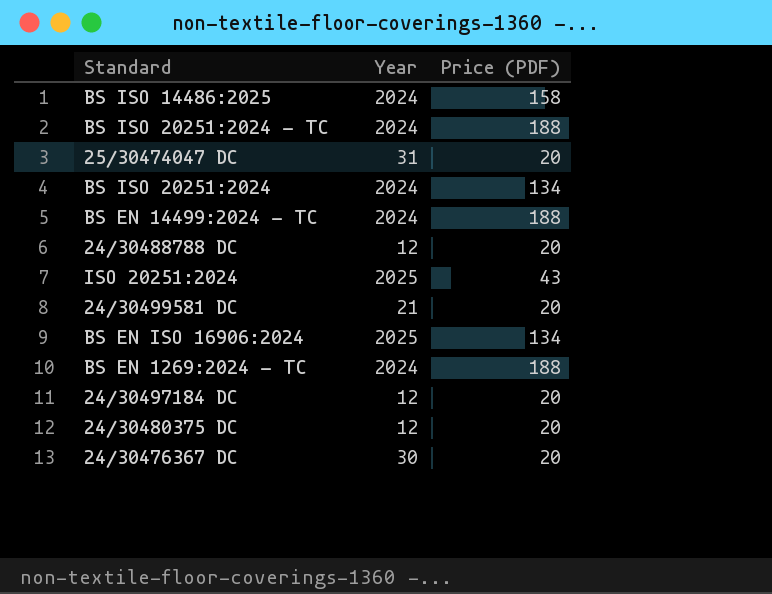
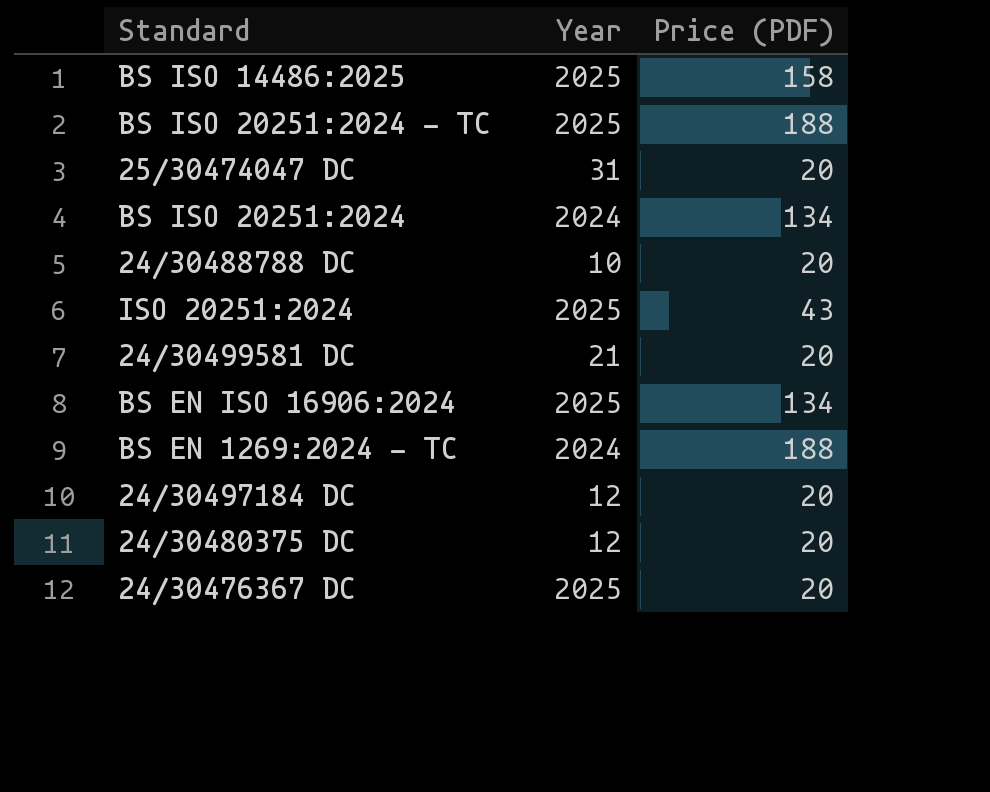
row BS EN 14499:2024 - TC: 2024 | 188 -> none
BS ISO 14486:2025 | Year: 2024 -> 2025
BS ISO 20251:2024 - TC | Year: 2024 -> 2025
24/30488788 DC | Year: 12 -> 10
24/30476367 DC | Year: 30 -> 2025

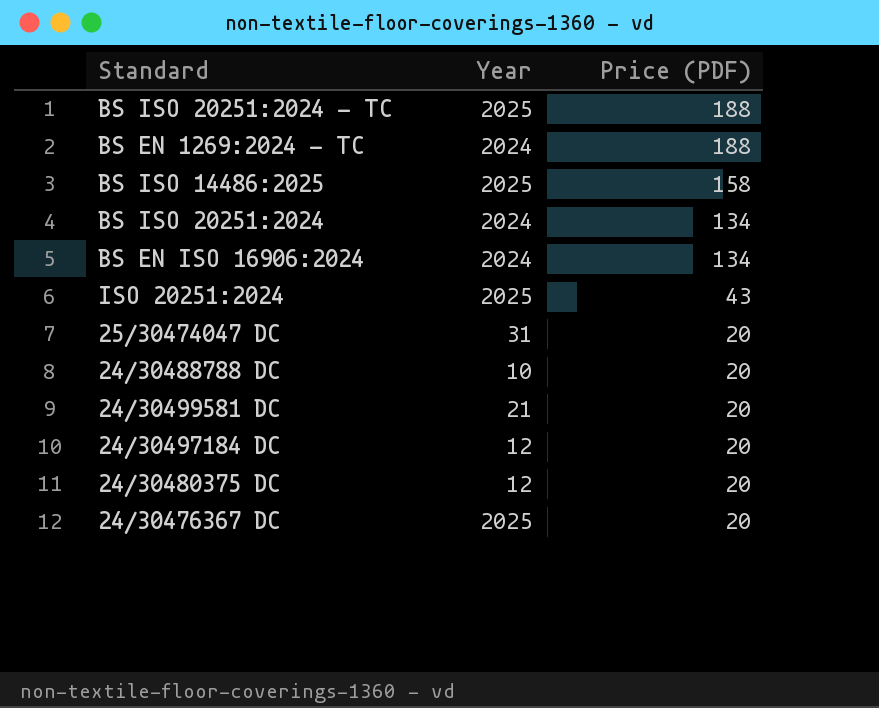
row order: none -> Price (PDF) descending
BS EN ISO 16906:2024 | Year: 2025 -> 2024

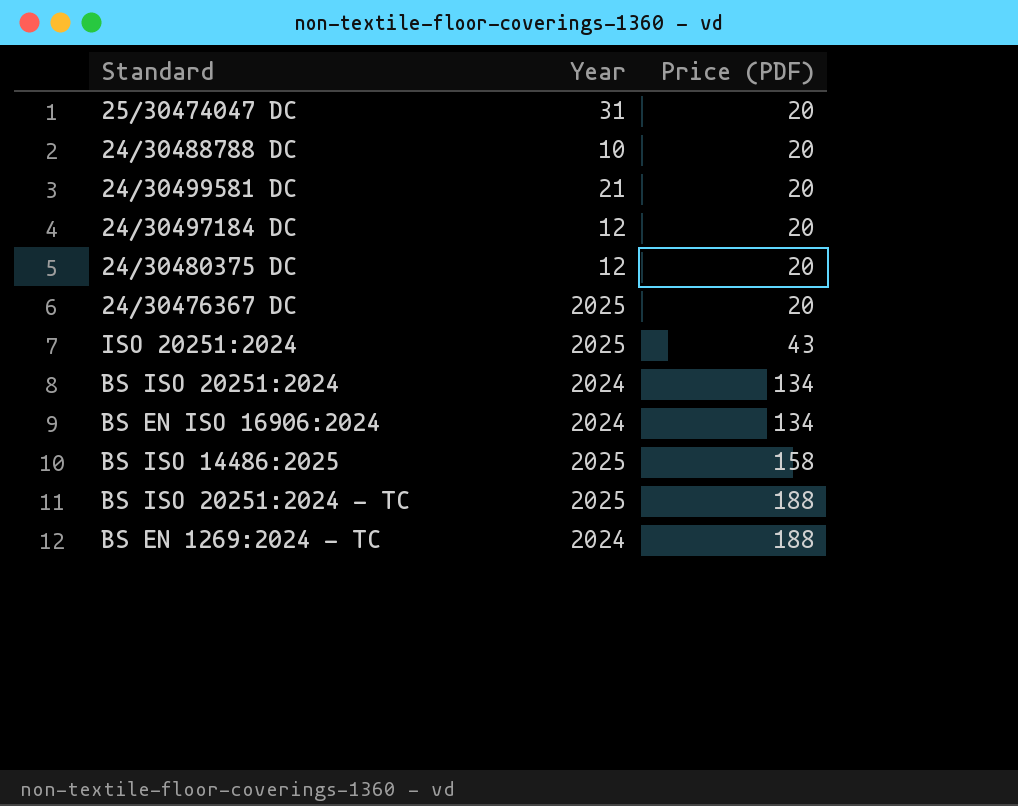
row order: Price (PDF) descending -> Price (PDF) ascending

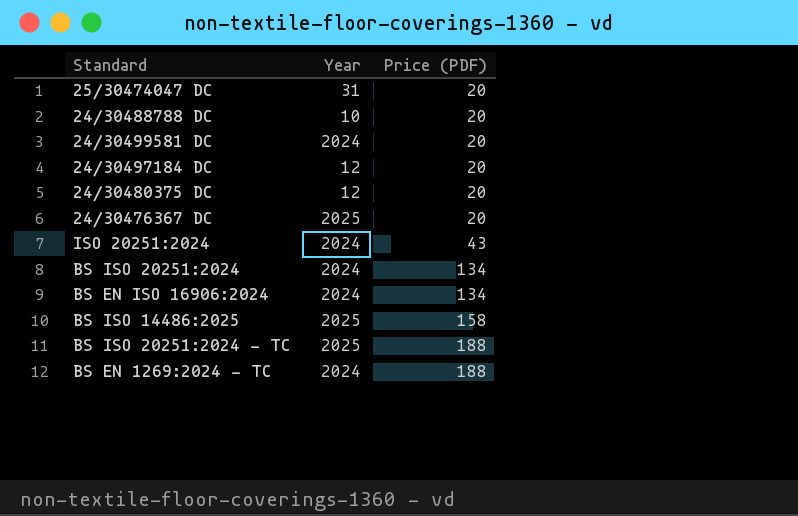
24/30499581 DC | Year: 21 -> 2024
ISO 20251:2024 | Year: 2025 -> 2024

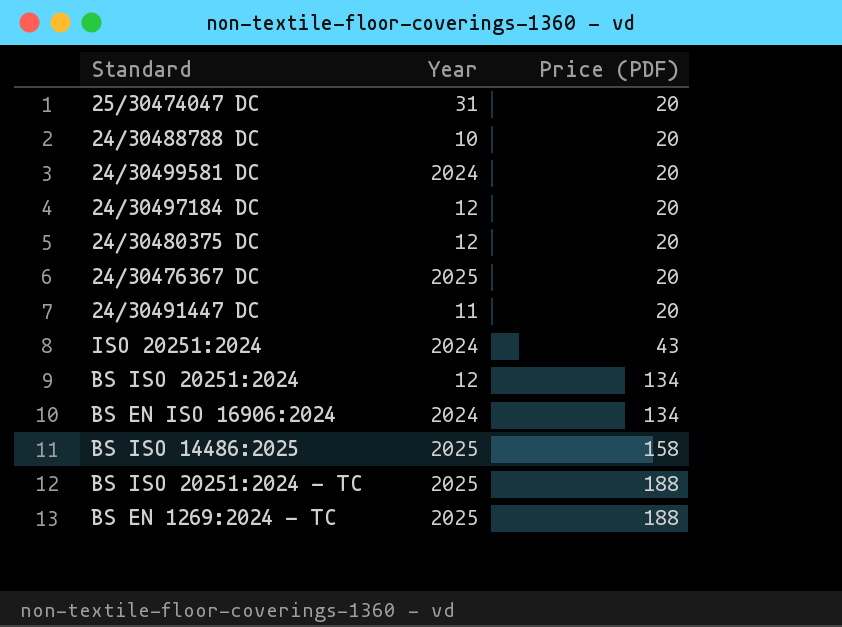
row 24/30491447 DC: none -> 11 | 20
BS ISO 20251:2024 | Year: 2024 -> 12
BS EN 1269:2024 - TC | Year: 2024 -> 2025

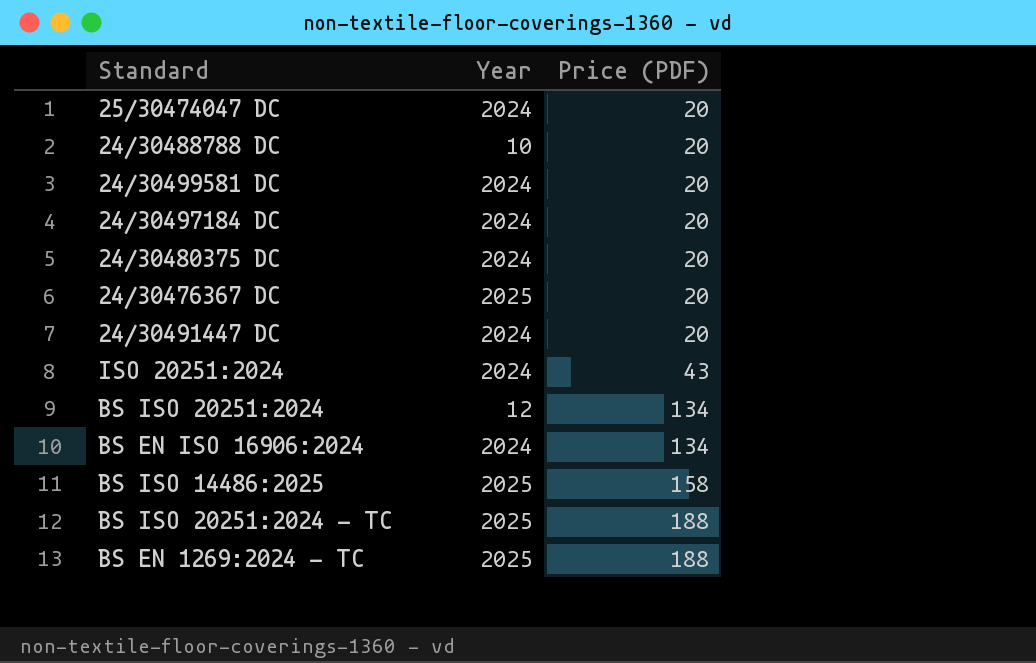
25/30474047 DC | Year: 31 -> 2024
24/30497184 DC | Year: 12 -> 2024
24/30480375 DC | Year: 12 -> 2024
24/30491447 DC | Year: 11 -> 2024

